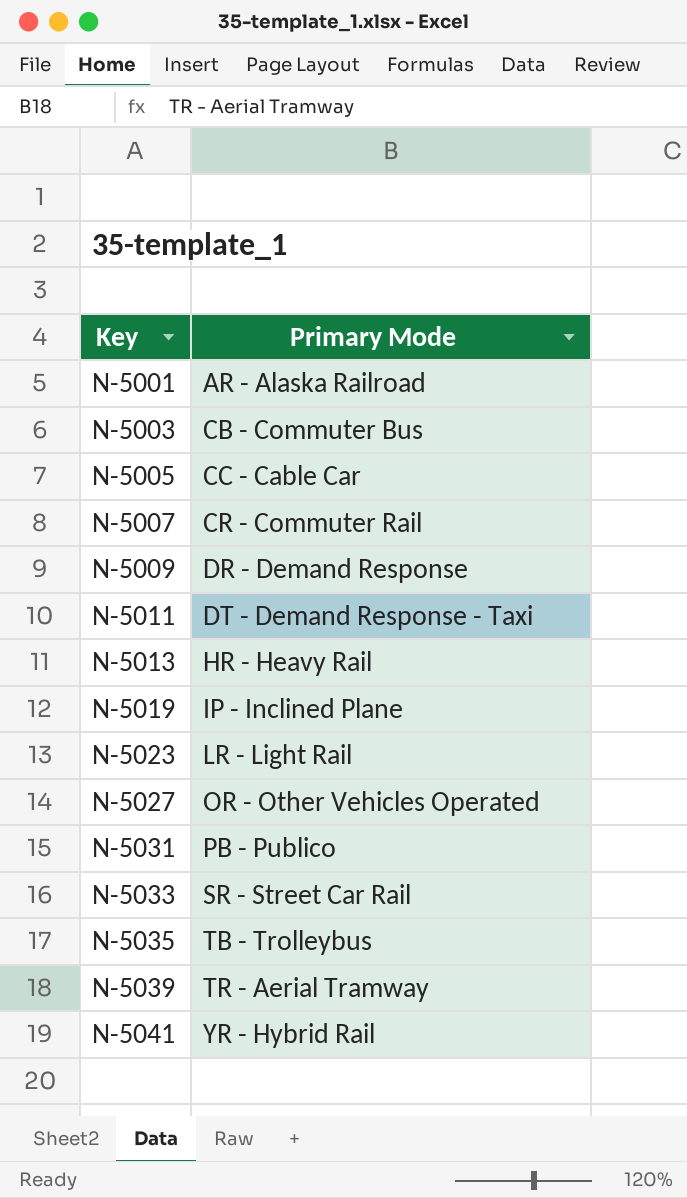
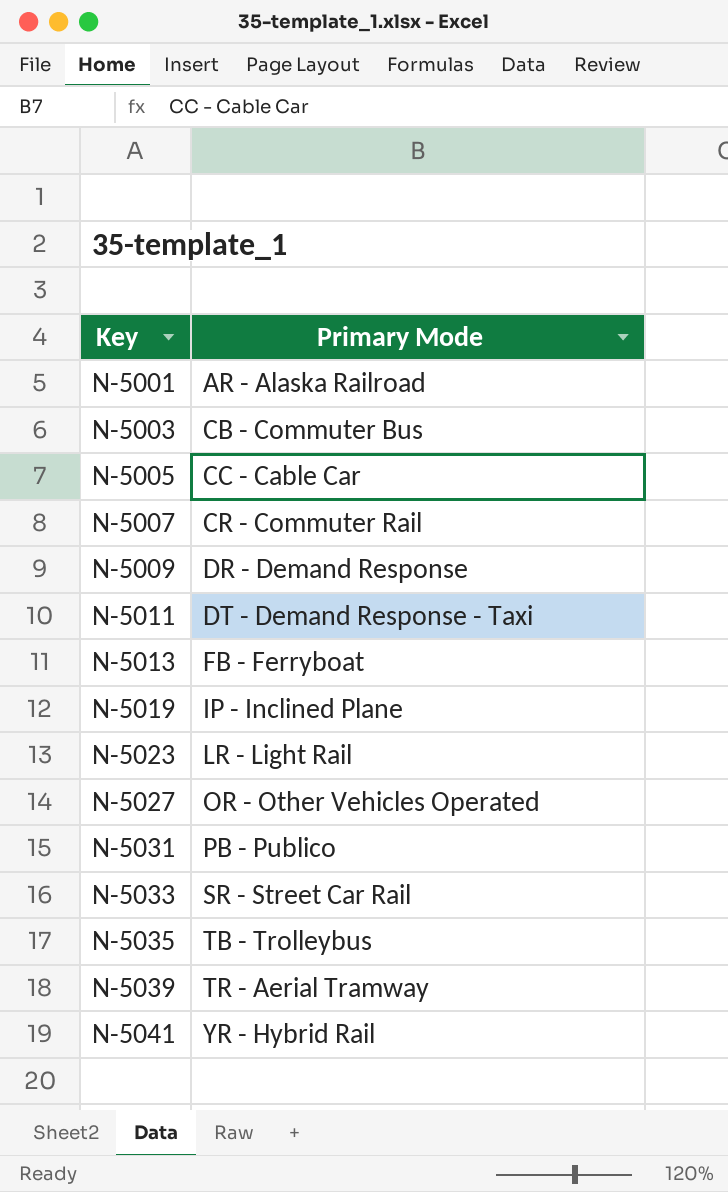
N-5013 | Primary Mode: HR - Heavy Rail -> FB - Ferryboat

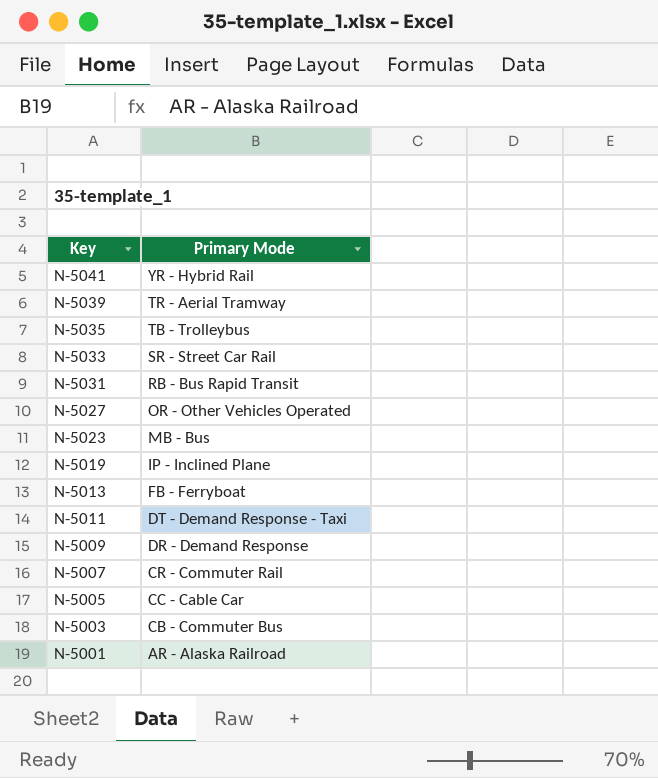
row order: Key ascending -> Key descending
N-5031 | Primary Mode: PB - Publico -> RB - Bus Rapid Transit
N-5023 | Primary Mode: LR - Light Rail -> MB - Bus

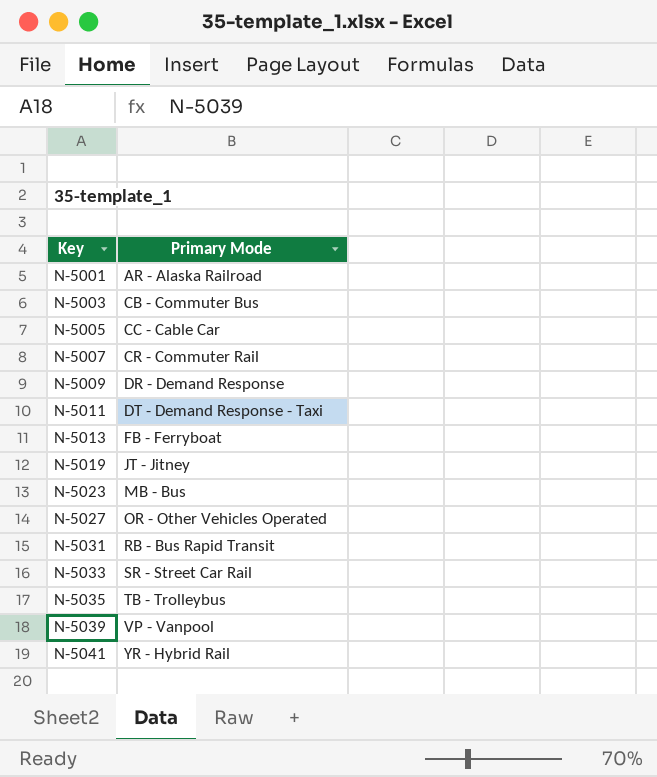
row order: Key descending -> Key ascending
N-5019 | Primary Mode: IP - Inclined Plane -> JT - Jitney
N-5039 | Primary Mode: TR - Aerial Tramway -> VP - Vanpool

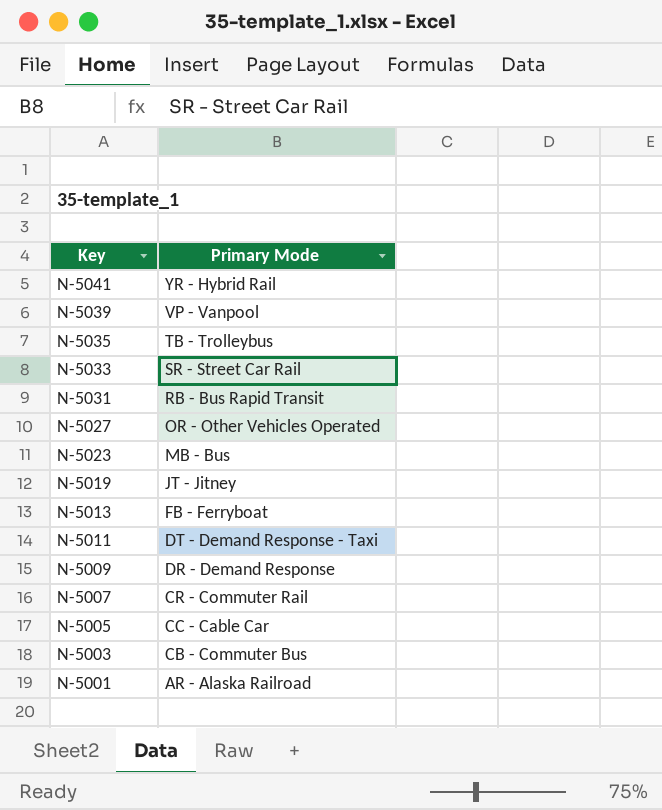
row order: Key ascending -> Key descending

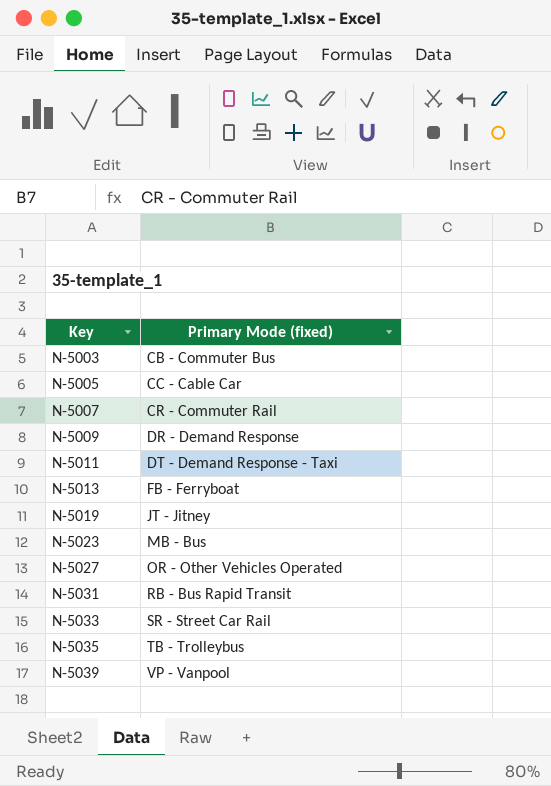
row order: Key descending -> Key ascending
column name: Primary Mode -> Primary Mode (fixed)
row N-5041: YR - Hybrid Rail -> none
row N-5001: AR - Alaska Railroad -> none

